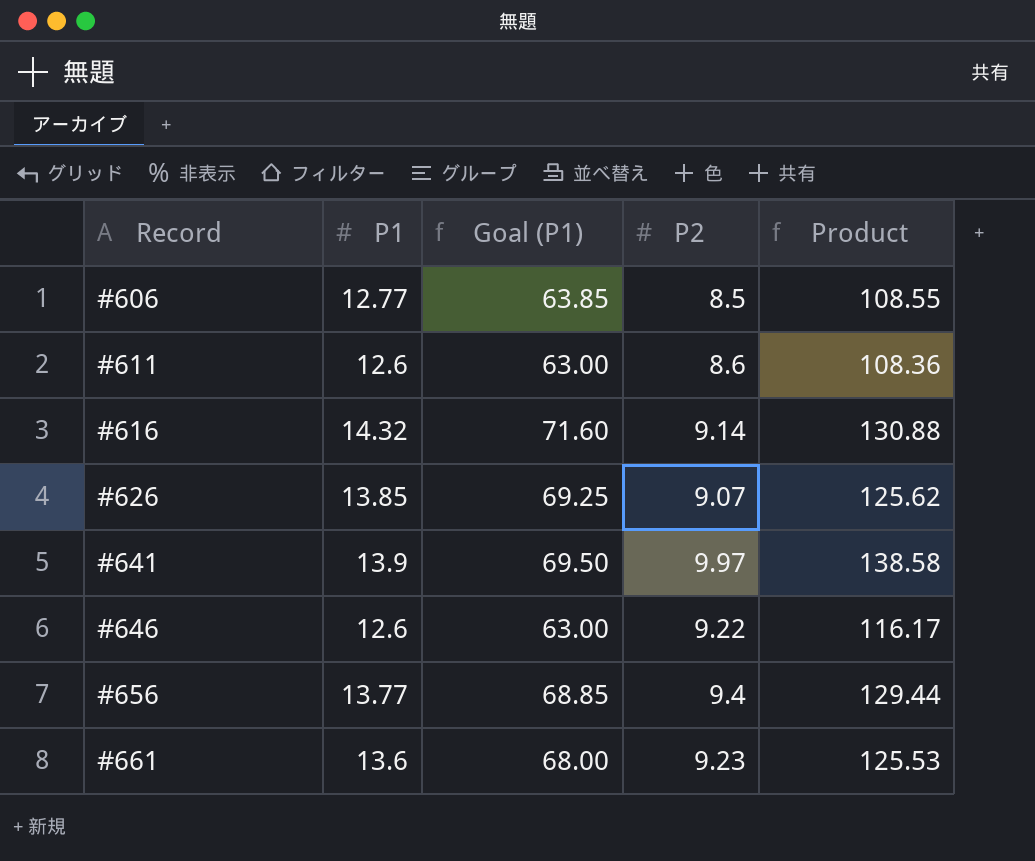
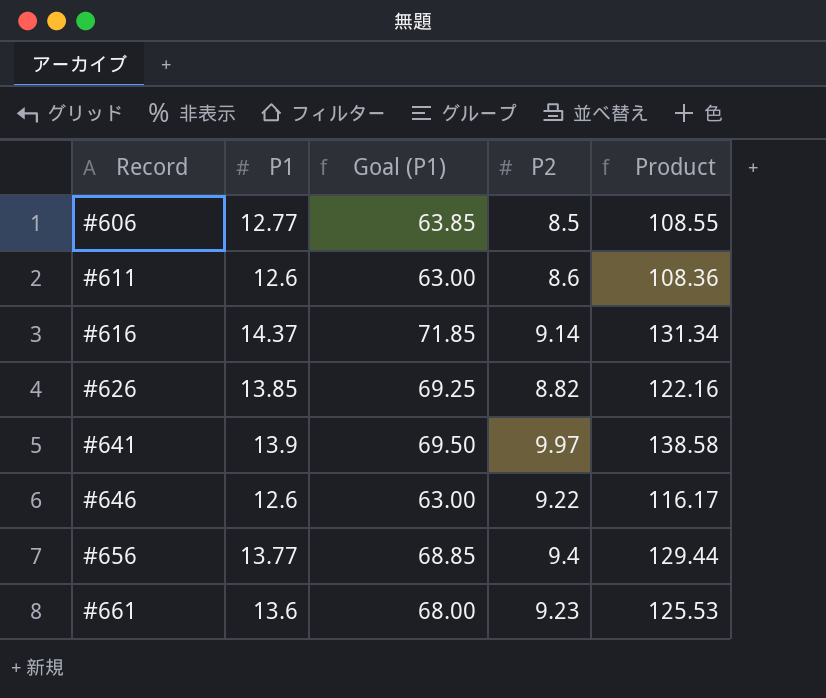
#616 | P1: 14.32 -> 14.37
#616 | Goal (P1): 71.60 -> 71.85
#616 | Product: 130.88 -> 131.34
#626 | P2: 9.07 -> 8.82
#626 | Product: 125.62 -> 122.16

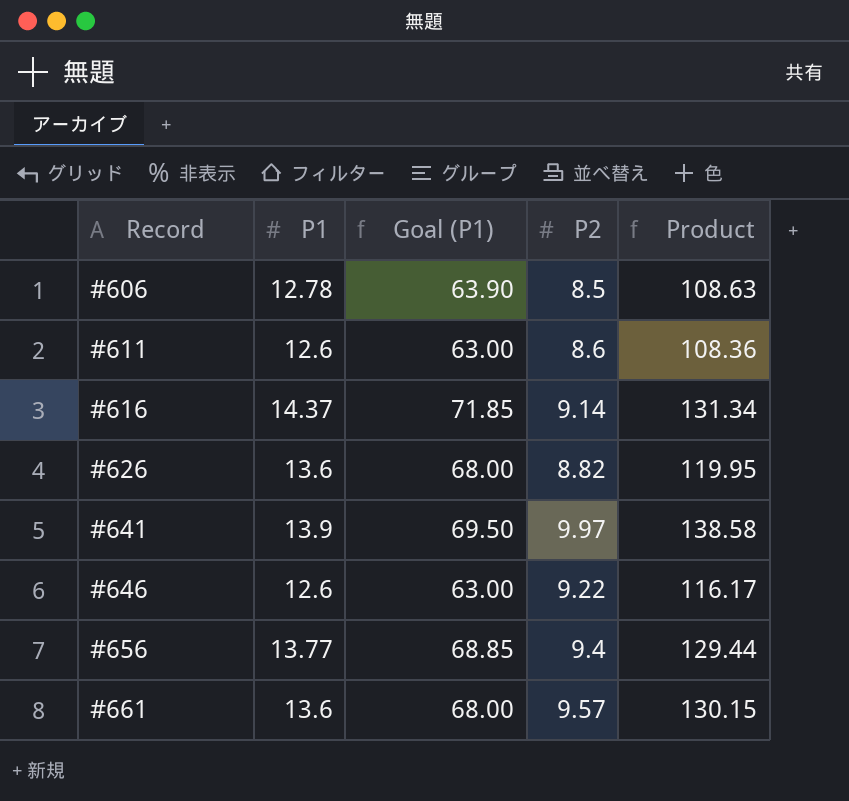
#606 | P1: 12.77 -> 12.78
#606 | Goal (P1): 63.85 -> 63.90
#606 | Product: 108.55 -> 108.63
#626 | P1: 13.85 -> 13.6
#626 | Goal (P1): 69.25 -> 68.00
#626 | Product: 122.16 -> 119.95
#661 | P2: 9.23 -> 9.57
#661 | Product: 125.53 -> 130.15

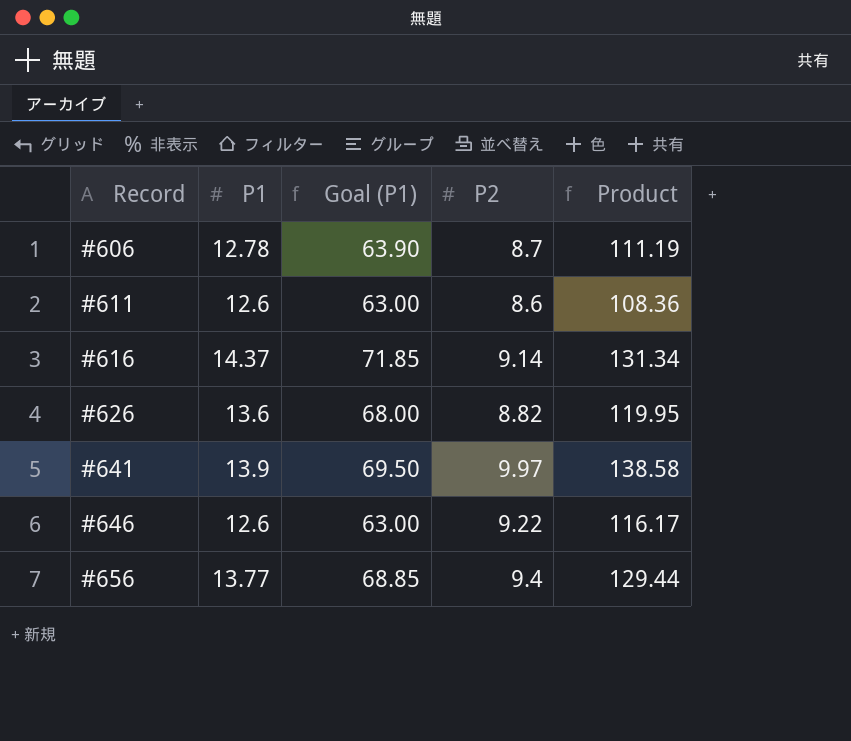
row #661: 13.6 | 68.00 | 9.57 | 130.15 -> none
#606 | P2: 8.5 -> 8.7
#606 | Product: 108.63 -> 111.19

